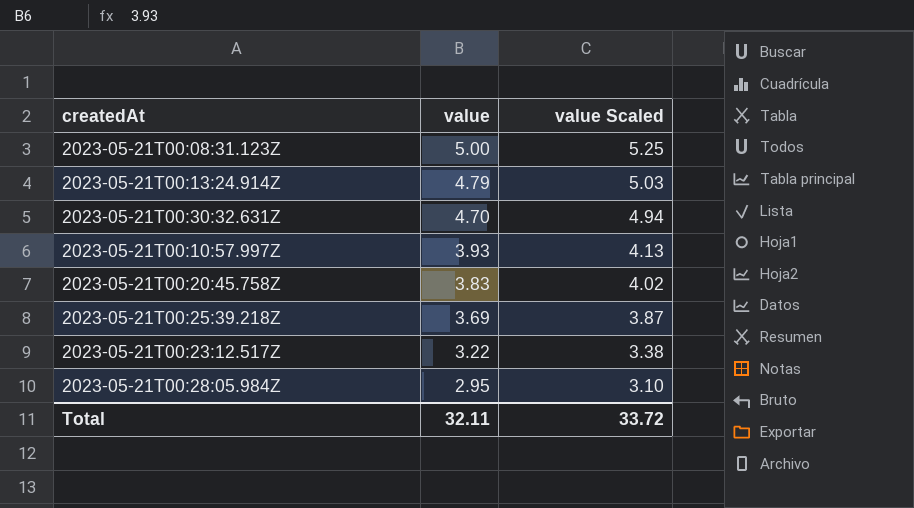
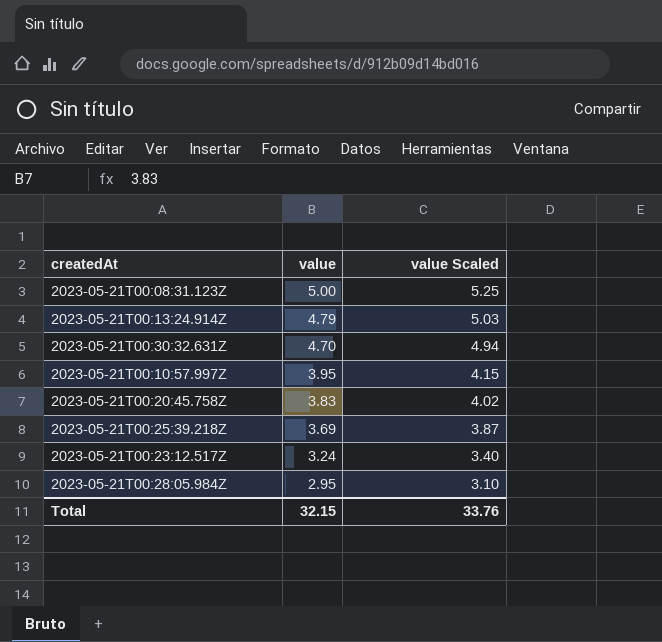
2023-05-21T00:10:57.997Z | value: 3.93 -> 3.95
2023-05-21T00:10:57.997Z | value Scaled: 4.13 -> 4.15
2023-05-21T00:23:12.517Z | value: 3.22 -> 3.24
2023-05-21T00:23:12.517Z | value Scaled: 3.38 -> 3.40
Total | value: 32.11 -> 32.15
Total | value Scaled: 33.72 -> 33.76

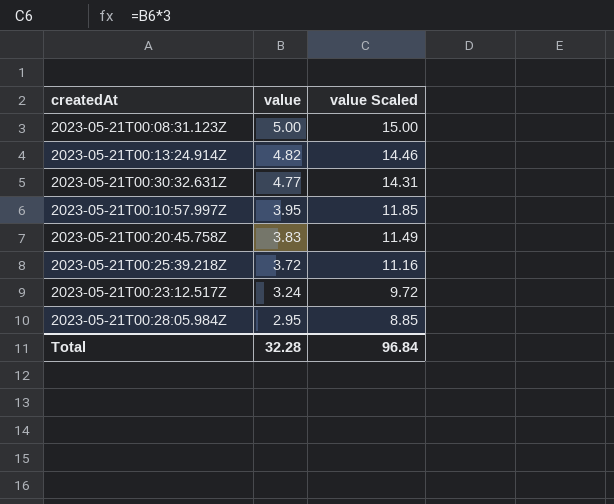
column value Scaled | formula: [value] * 1.05 -> [value] * 3
2023-05-21T00:13:24.914Z | value: 4.79 -> 4.82
2023-05-21T00:30:32.631Z | value: 4.70 -> 4.77
2023-05-21T00:25:39.218Z | value: 3.69 -> 3.72
Total | value: 32.15 -> 32.28
Total | value Scaled: 33.76 -> 96.84

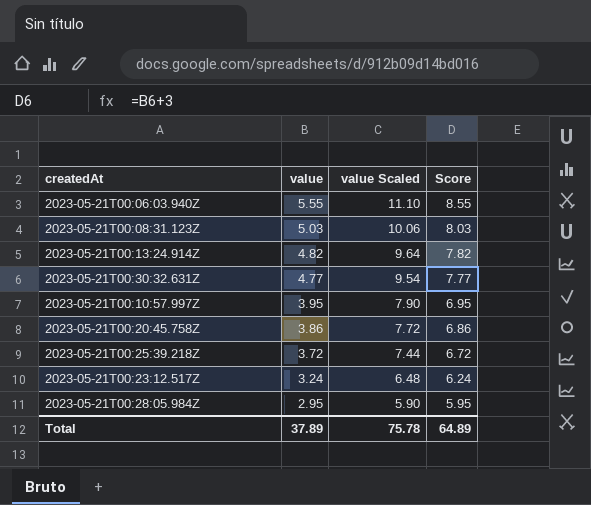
column value Scaled | formula: [value] * 3 -> [value] * 2
column Score | formula: none -> [value] + 3
row 2023-05-21T00:06:03.940Z: none -> 5.55 | 11.10 | 8.55
2023-05-21T00:08:31.123Z | value: 5.00 -> 5.03
2023-05-21T00:20:45.758Z | value: 3.83 -> 3.86
Total | value: 32.28 -> 37.89
Total | value Scaled: 96.84 -> 75.78

